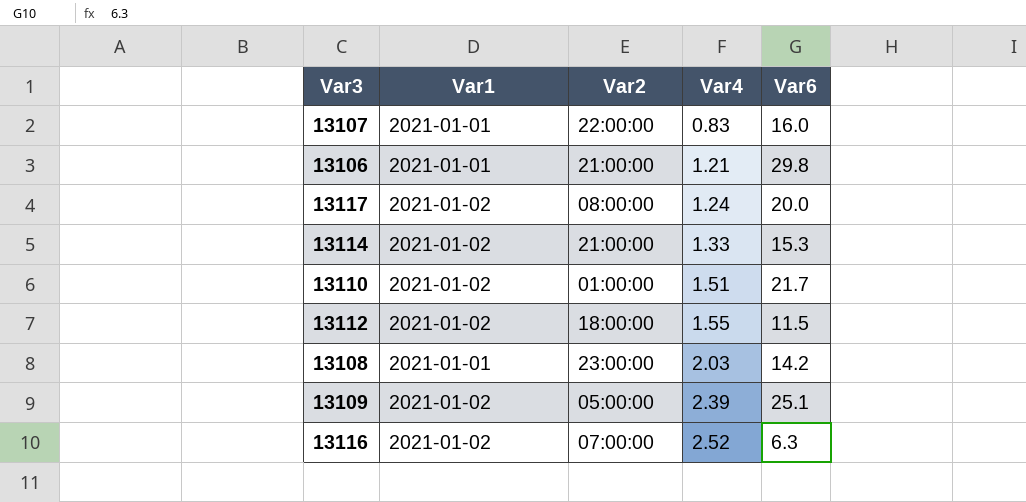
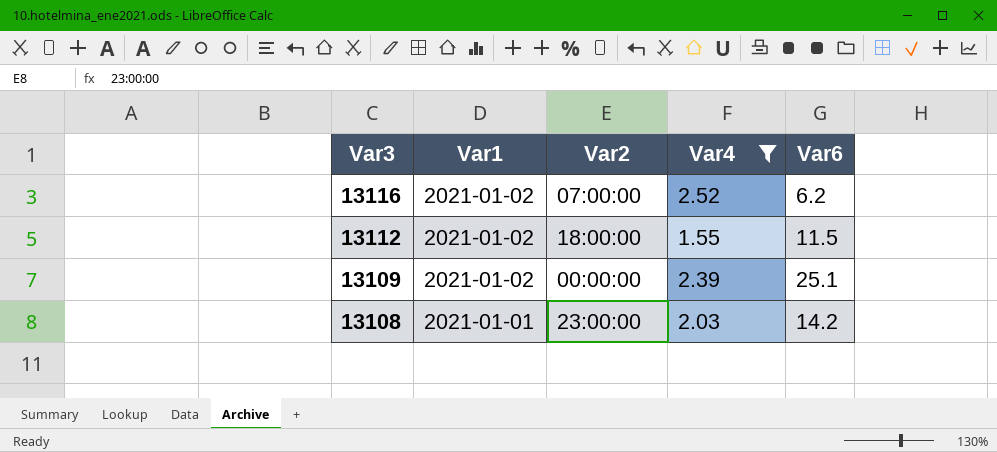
filter: none -> Var4 >= 1.55
row order: Var4 ascending -> Var3 descending
13116 | Var6: 6.3 -> 6.2
13109 | Var2: 05:00:00 -> 00:00:00

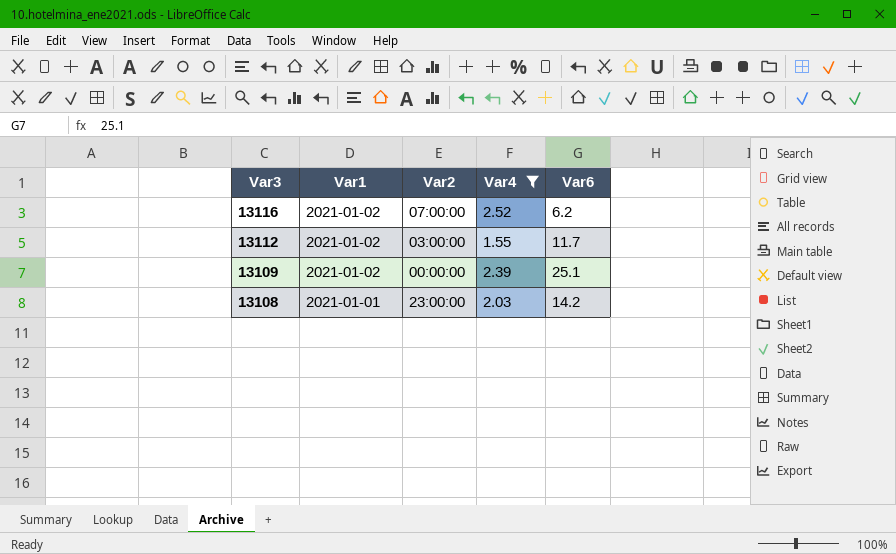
13112 | Var2: 18:00:00 -> 03:00:00
13112 | Var6: 11.5 -> 11.7

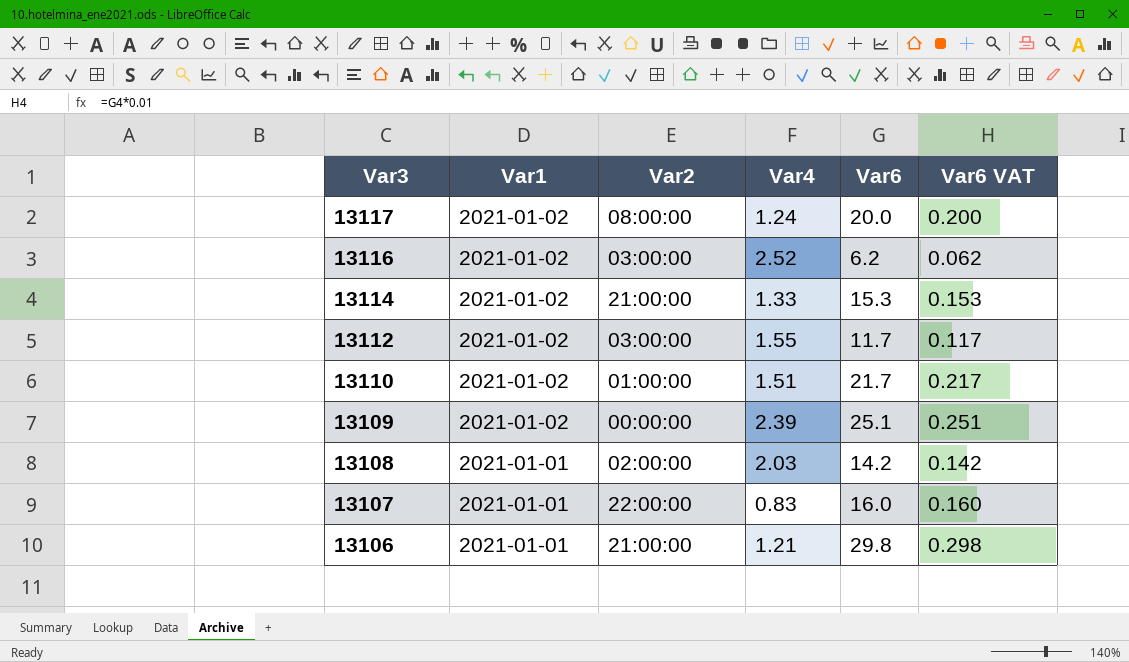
filter: Var4 >= 1.55 -> none
column Var6 VAT | formula: none -> [Var6] * 0.01
13116 | Var2: 07:00:00 -> 03:00:00
13108 | Var2: 23:00:00 -> 02:00:00

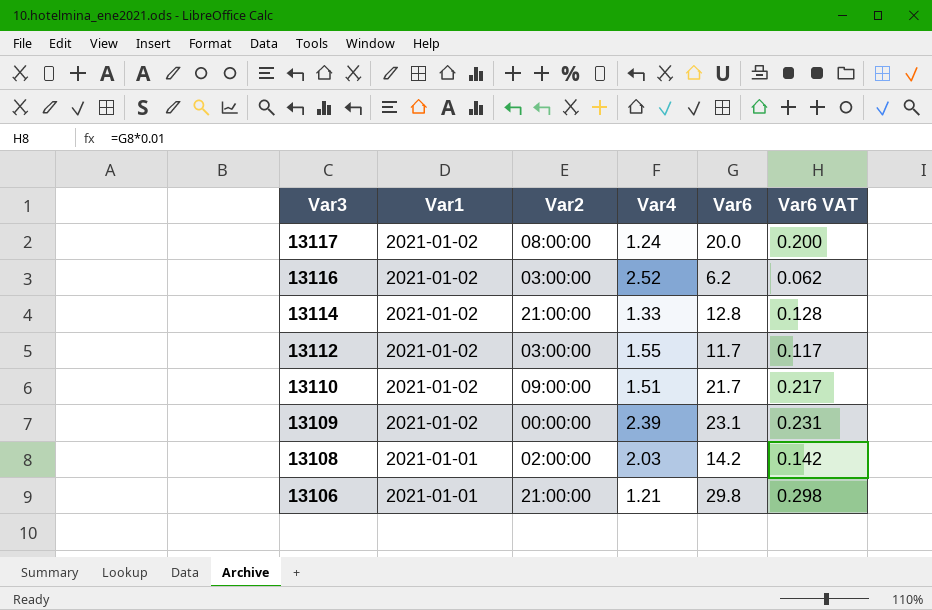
row 13107: 2021-01-01 | 22:00:00 | 0.83 | 16.0 | 0.160 -> none
13114 | Var6: 15.3 -> 12.8
13114 | Var6 VAT: 0.153 -> 0.128
13110 | Var2: 01:00:00 -> 09:00:00
13109 | Var6: 25.1 -> 23.1
13109 | Var6 VAT: 0.251 -> 0.231

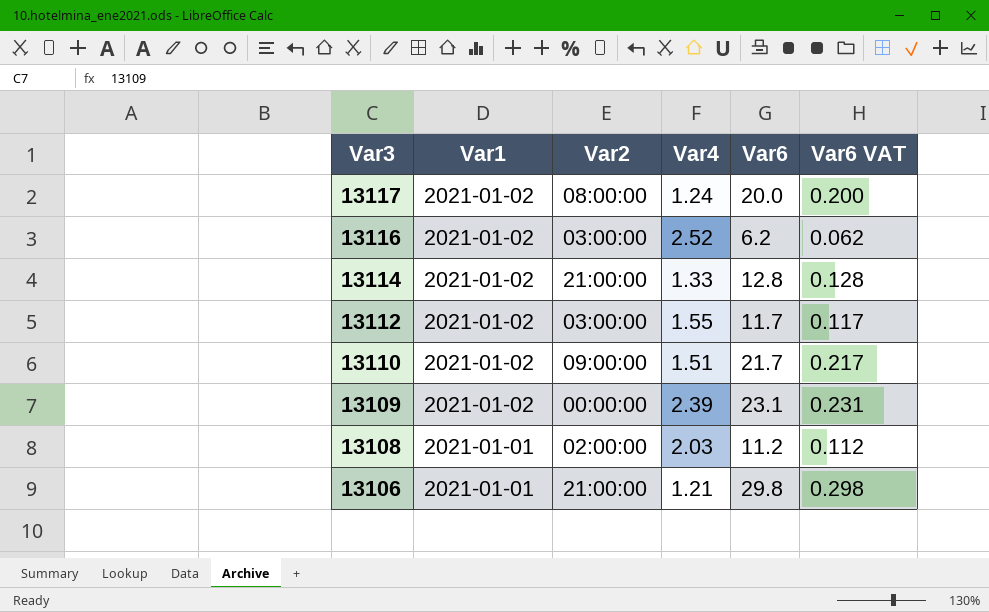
13108 | Var6: 14.2 -> 11.2
13108 | Var6 VAT: 0.142 -> 0.112

